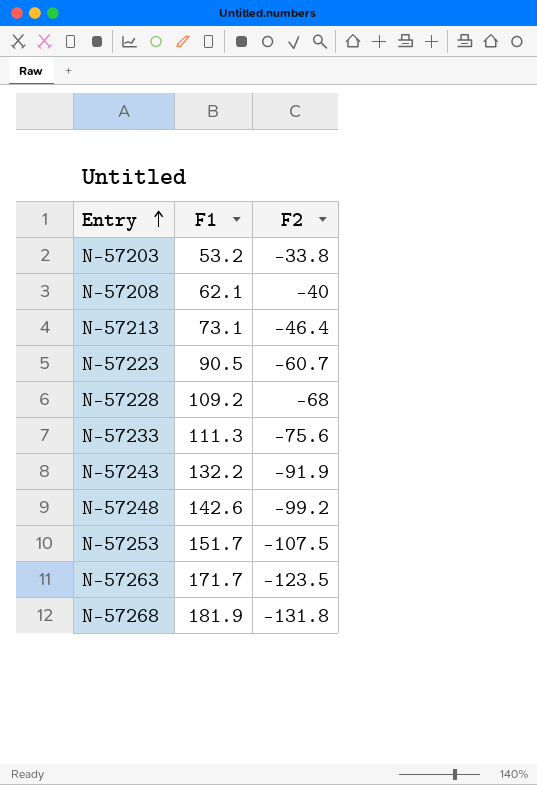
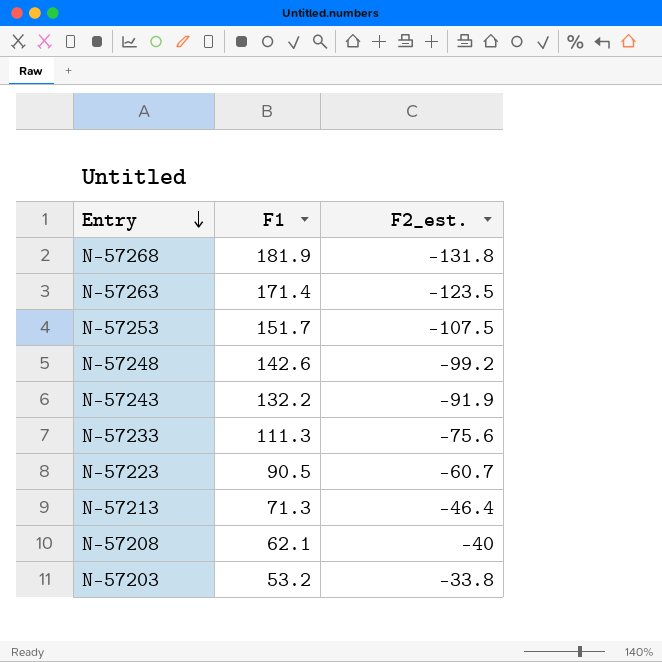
row order: Entry ascending -> Entry descending
column name: F2 -> F2_est.
row N-57228: 109.2 | -68 -> none
N-57263 | F1: 171.7 -> 171.4
N-57213 | F1: 73.1 -> 71.3

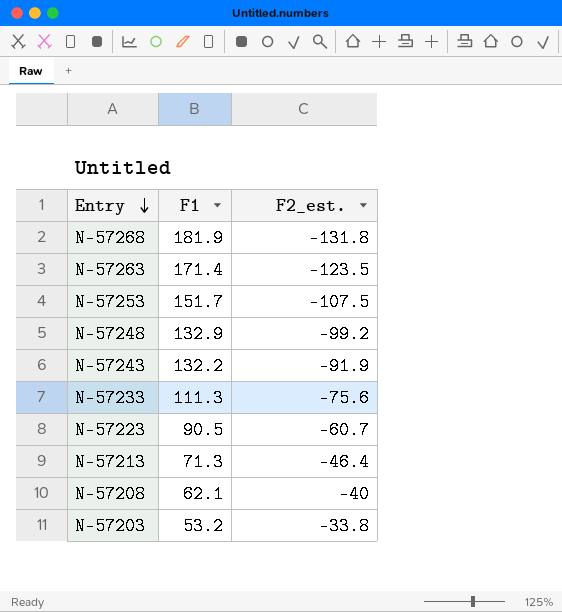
N-57248 | F1: 142.6 -> 132.9

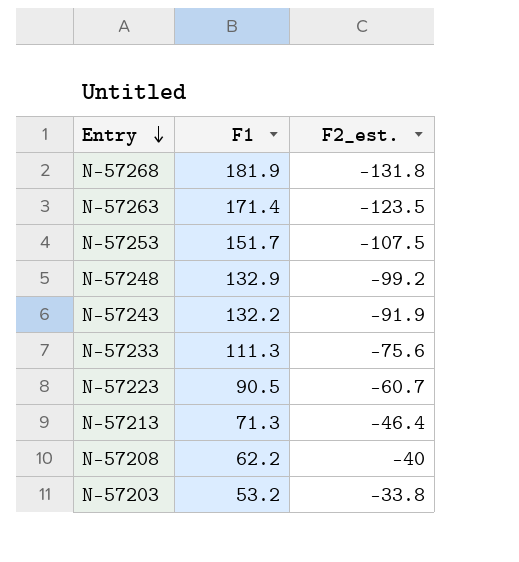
N-57208 | F1: 62.1 -> 62.2

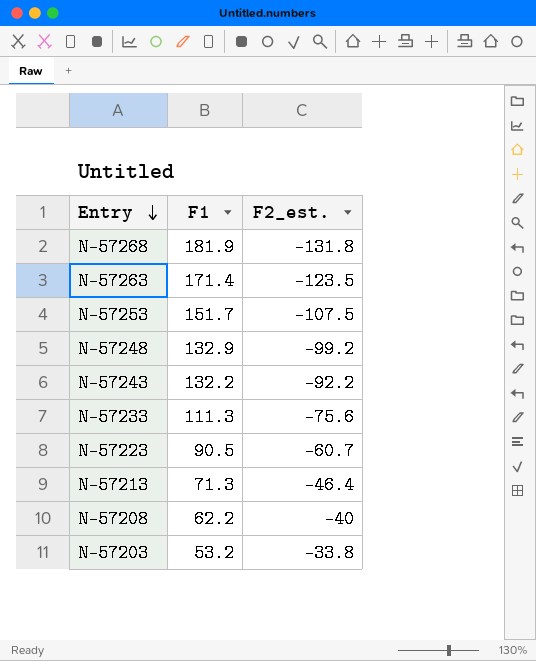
N-57243 | F2_est.: -91.9 -> -92.2

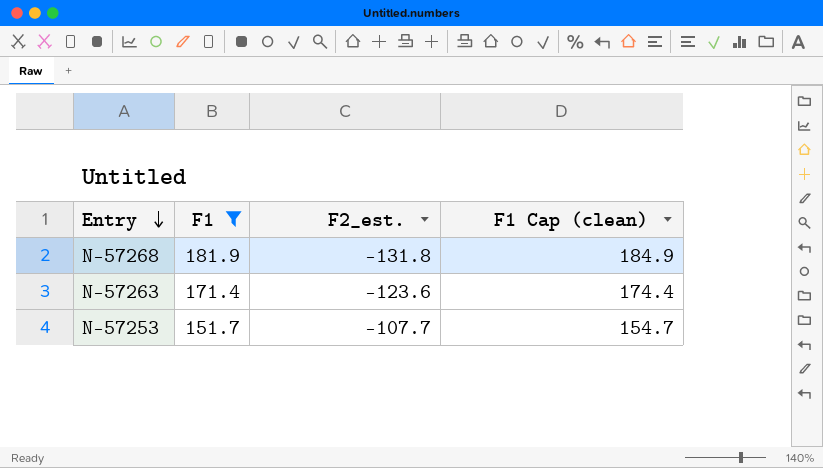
filter: none -> F1 >= 151.7
column F1 Cap (clean) | formula: none -> [F1] + 3
N-57263 | F2_est.: -123.5 -> -123.6
N-57253 | F2_est.: -107.5 -> -107.7

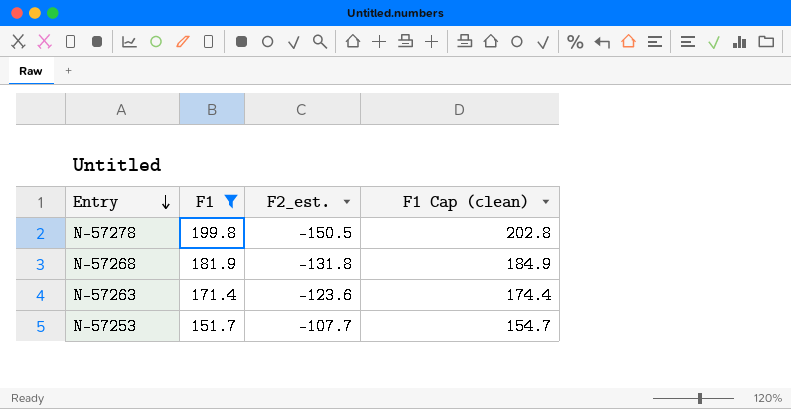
row N-57278: none -> 199.8 | -150.5 | 202.8

